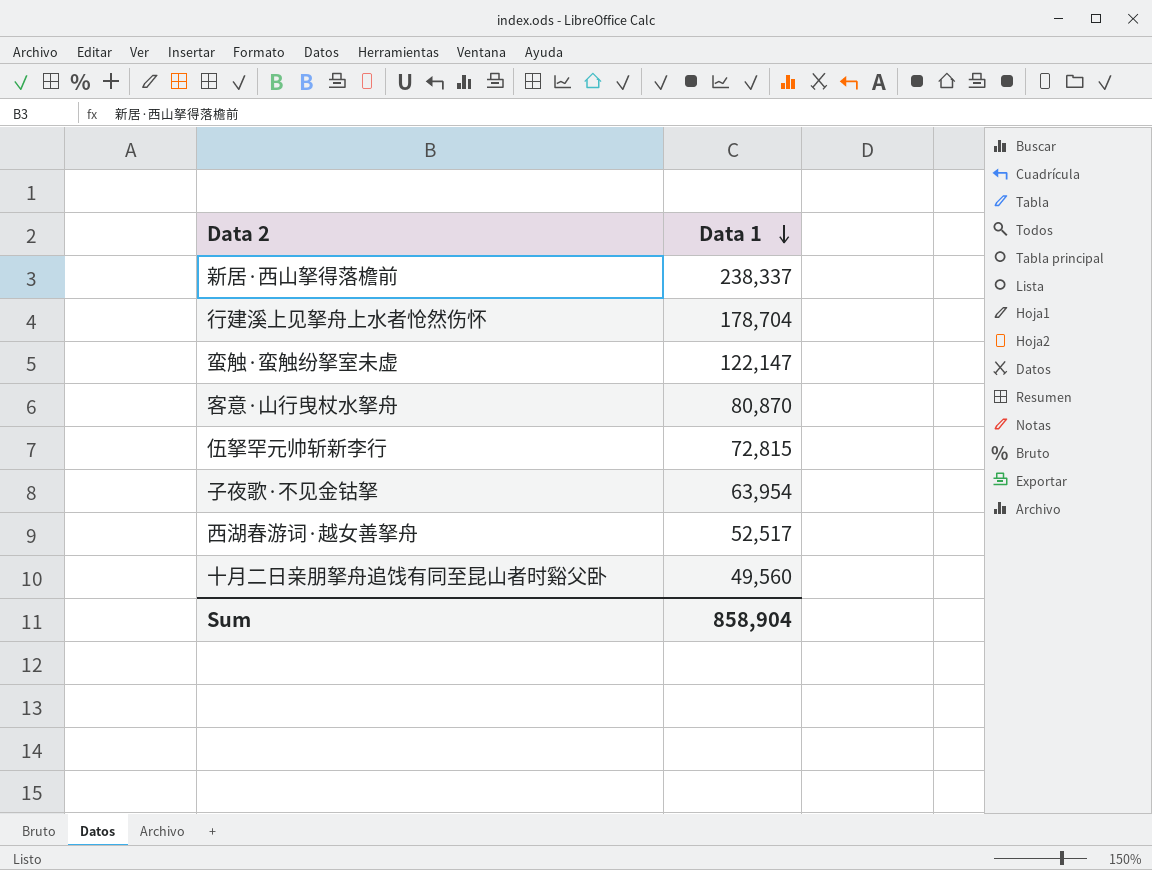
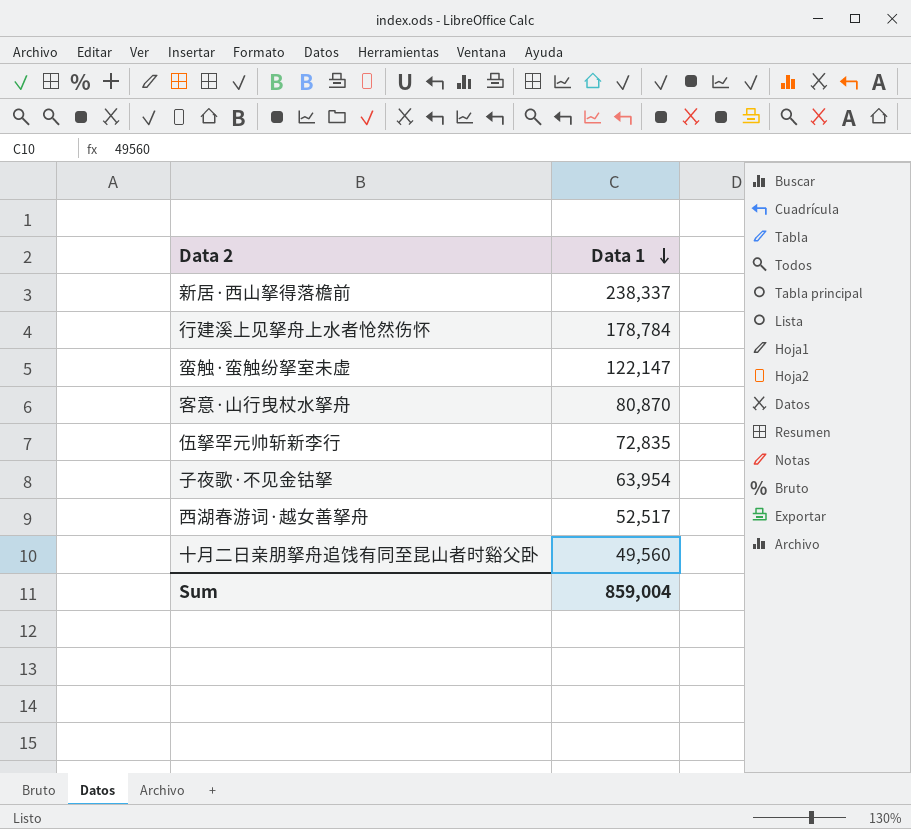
行建溪上见拏舟上水者怆然伤怀 | Data 1: 178,704 -> 178,784
伍拏罕元帅斩新李行 | Data 1: 72,815 -> 72,835
Sum | Data 1: 858,904 -> 859,004

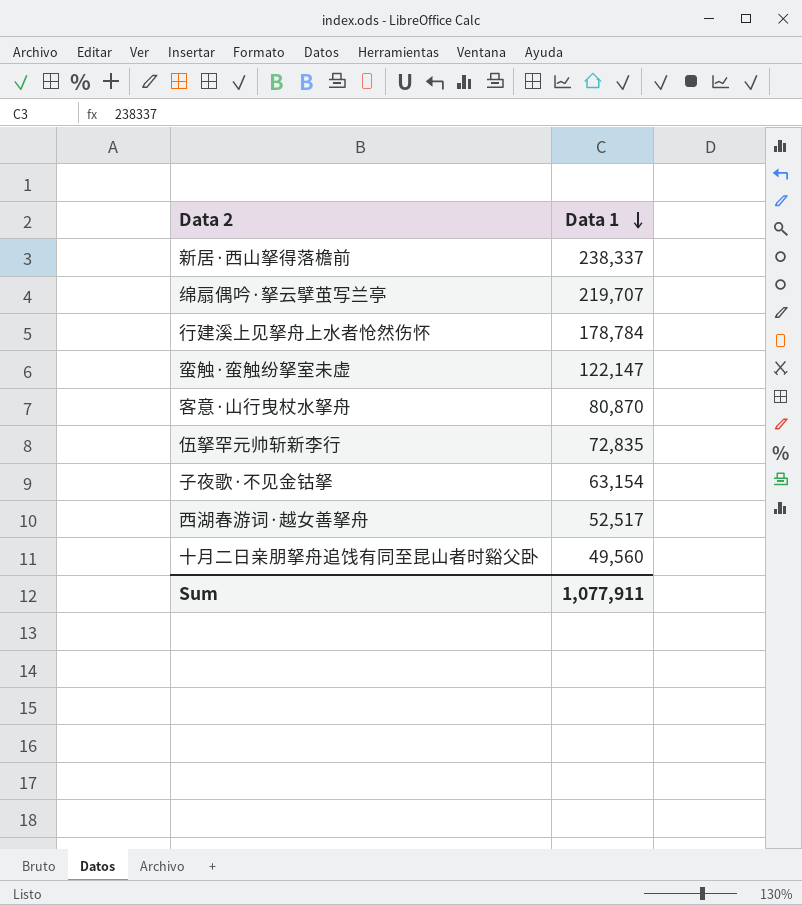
row 绵扇偶吟·拏云擘茧写兰亭: none -> 219,707
子夜歌·不见金钴拏 | Data 1: 63,954 -> 63,154
Sum | Data 1: 859,004 -> 1,077,911

